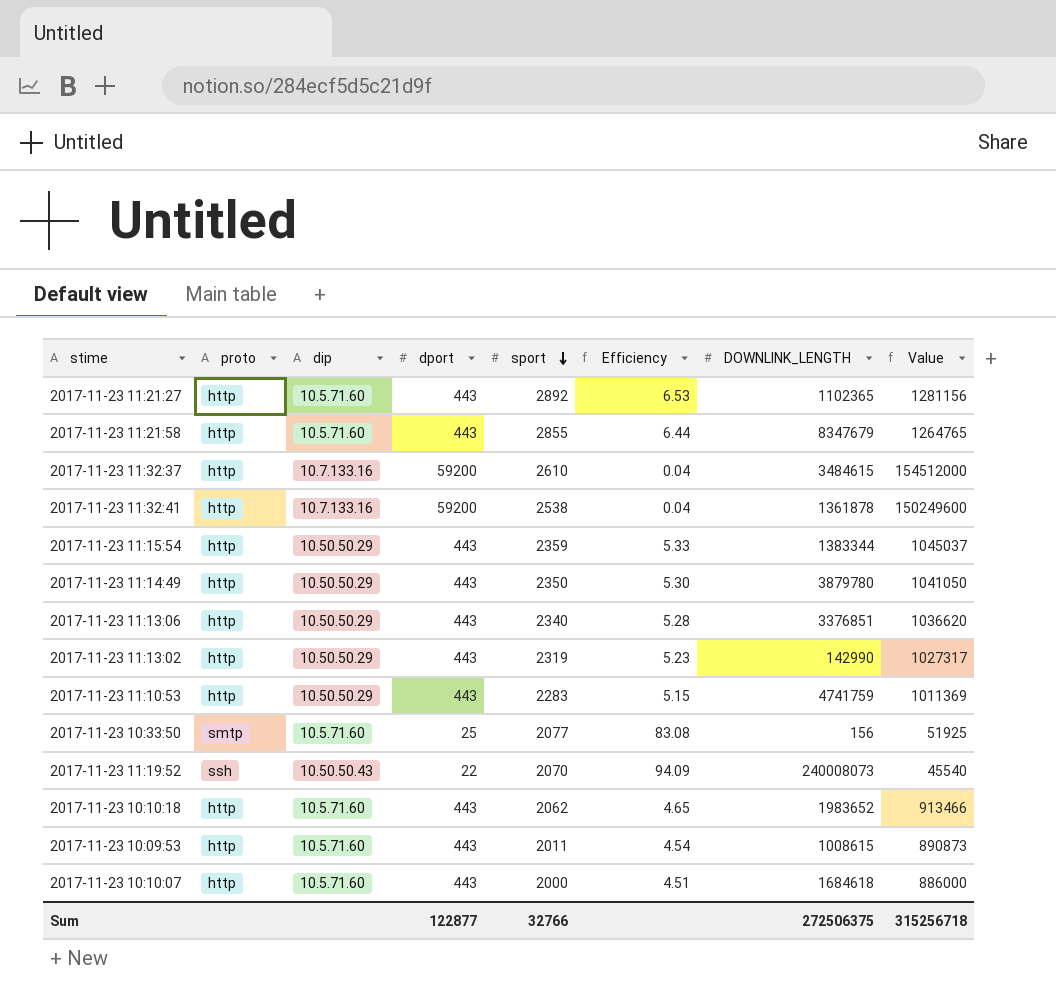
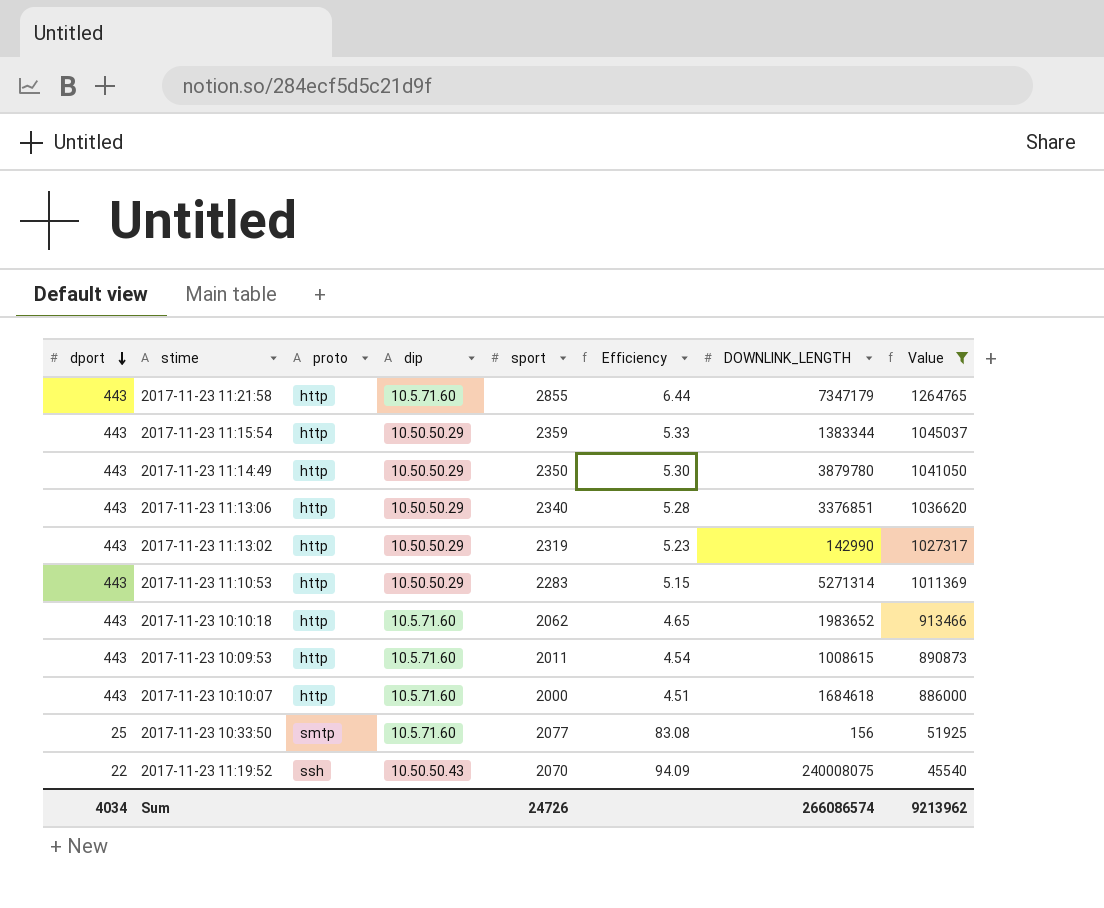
filter: none -> Value <= 1264765
row order: sport descending -> dport descending
column dport | position: 4 -> 1
2017-11-23 11:21:58 | DOWNLINK_LENGTH: 8347679 -> 7347179
2017-11-23 11:10:53 | DOWNLINK_LENGTH: 4741759 -> 5271314
2017-11-23 11:19:52 | DOWNLINK_LENGTH: 240008073 -> 240008075
Sum | dport: 122877 -> 4034
Sum | sport: 32766 -> 24726
Sum | DOWNLINK_LENGTH: 272506375 -> 266086574
Sum | Value: 315256718 -> 9213962

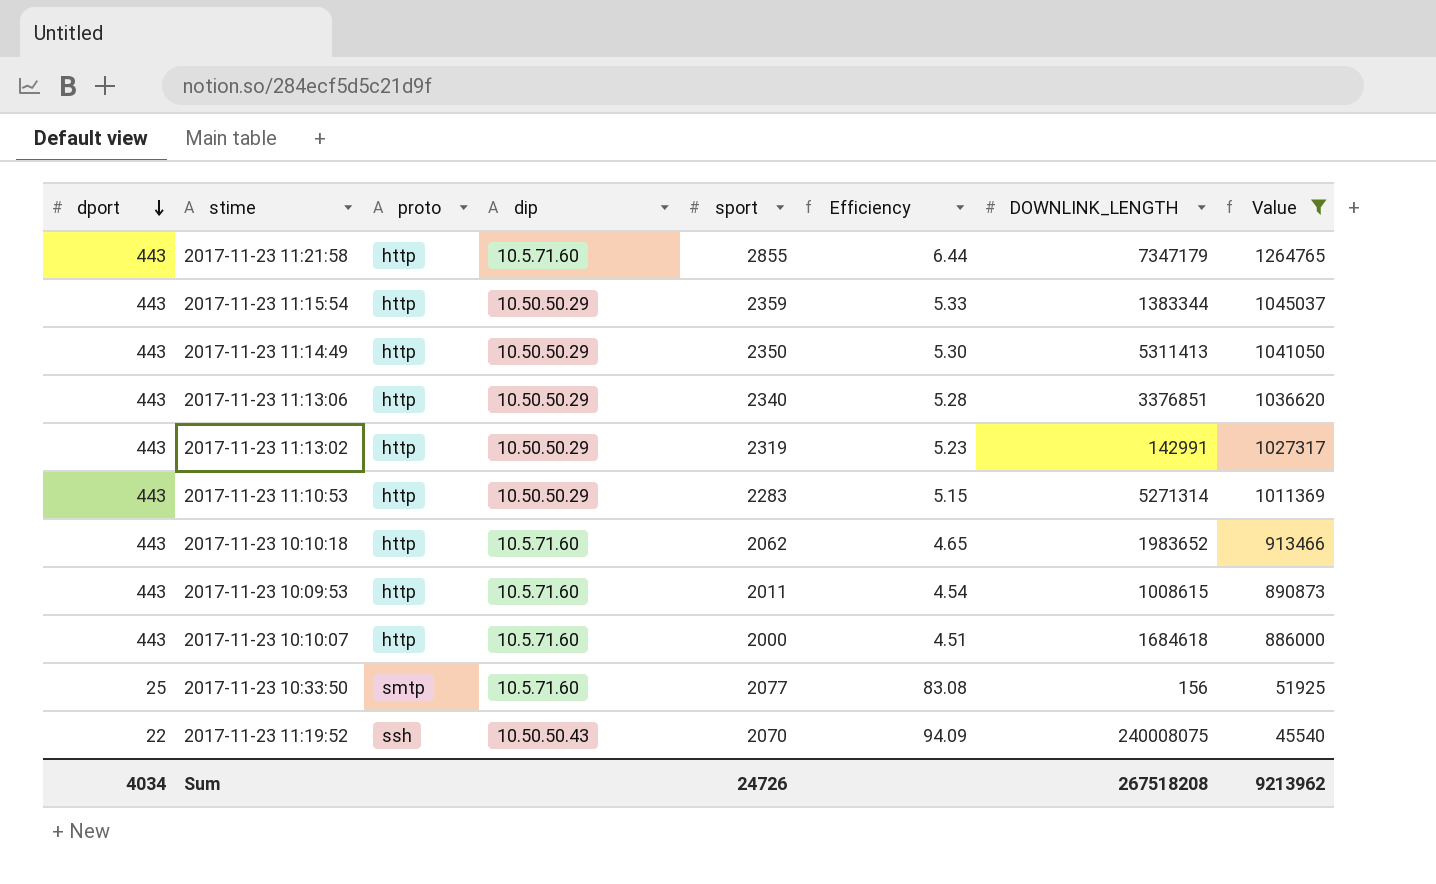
2017-11-23 11:14:49 | DOWNLINK_LENGTH: 3879780 -> 5311413
2017-11-23 11:13:02 | DOWNLINK_LENGTH: 142990 -> 142991
Sum | DOWNLINK_LENGTH: 266086574 -> 267518208

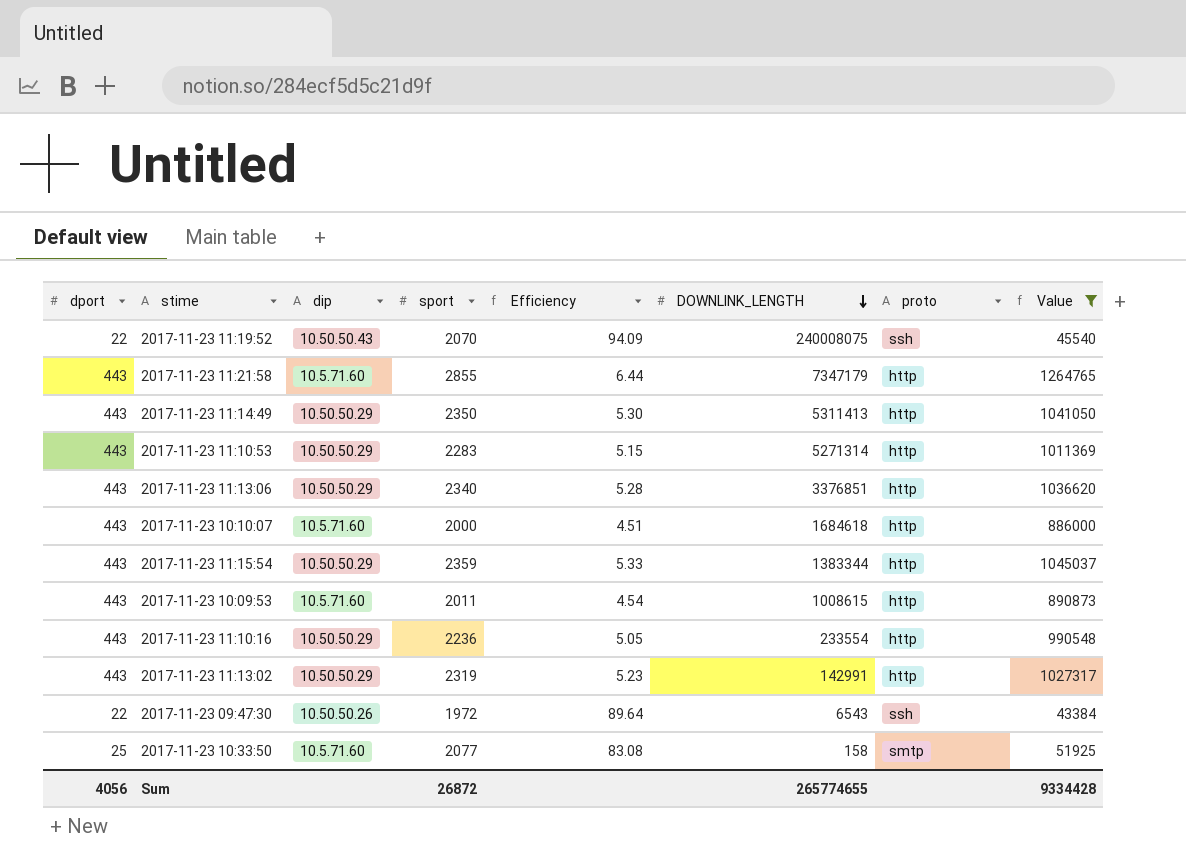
row order: dport descending -> DOWNLINK_LENGTH descending
column proto | position: 3 -> 7
row 2017-11-23 10:10:18: 443 | http | 10.5.71.60 | 2062 | 4.65 | 1983652 | 913466 -> none
row 2017-11-23 11:10:16: none -> 443 | 10.50.50.29 | 2236 | 5.05 | 233554 | http | 990548
row 2017-11-23 09:47:30: none -> 22 | 10.50.50.26 | 1972 | 89.64 | 6543 | ssh | 43384
2017-11-23 10:33:50 | DOWNLINK_LENGTH: 156 -> 158
Sum | dport: 4034 -> 4056
Sum | sport: 24726 -> 26872
Sum | DOWNLINK_LENGTH: 267518208 -> 265774655
Sum | Value: 9213962 -> 9334428

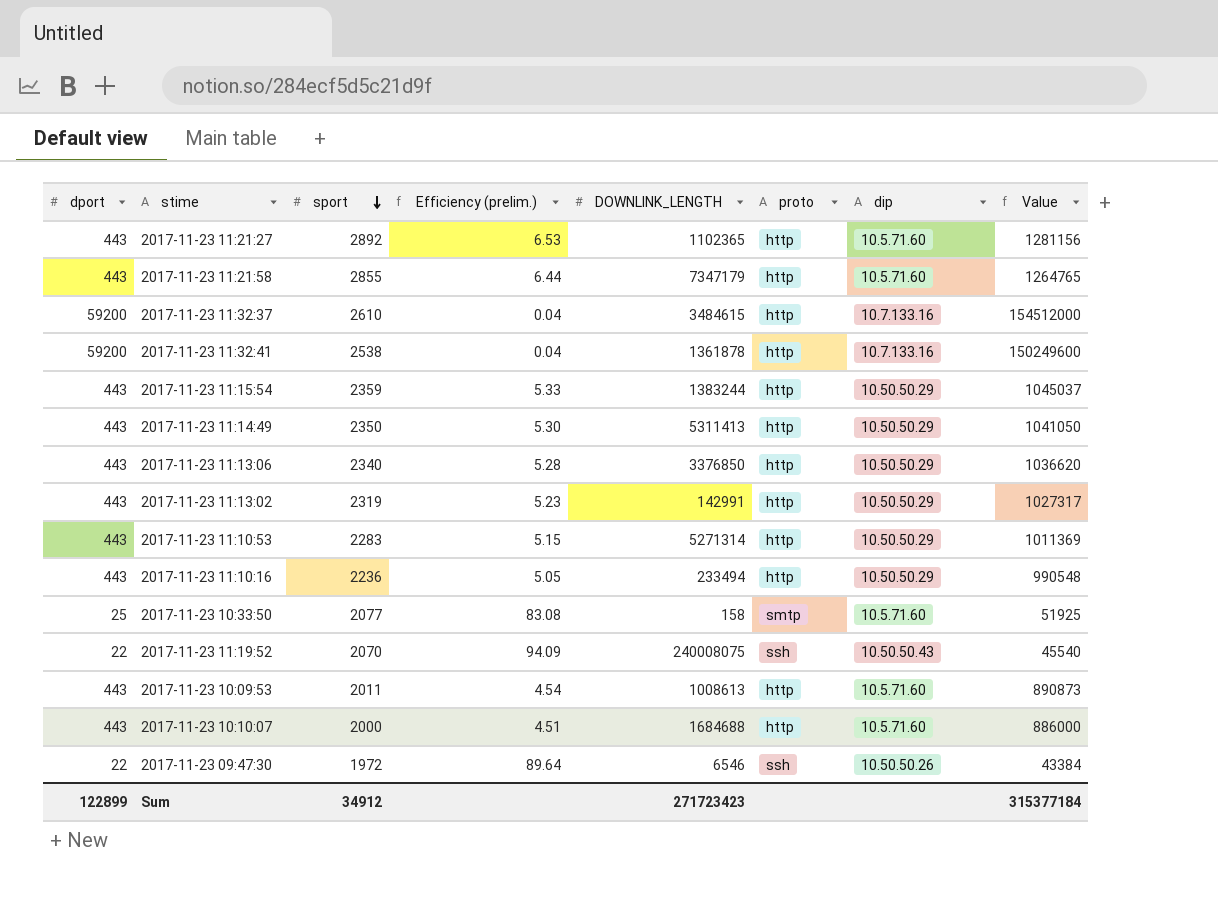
filter: Value <= 1264765 -> none
row order: DOWNLINK_LENGTH descending -> sport descending
column name: Efficiency -> Efficiency (prelim.)
column dip | position: 3 -> 7
2017-11-23 11:15:54 | DOWNLINK_LENGTH: 1383344 -> 1383244
2017-11-23 11:13:06 | DOWNLINK_LENGTH: 3376851 -> 3376850
2017-11-23 11:10:16 | DOWNLINK_LENGTH: 233554 -> 233494
2017-11-23 10:09:53 | DOWNLINK_LENGTH: 1008615 -> 1008613
2017-11-23 10:10:07 | DOWNLINK_LENGTH: 1684618 -> 1684688
2017-11-23 09:47:30 | DOWNLINK_LENGTH: 6543 -> 6546
Sum | dport: 4056 -> 122899
Sum | sport: 26872 -> 34912
Sum | DOWNLINK_LENGTH: 265774655 -> 271723423
Sum | Value: 9334428 -> 315377184

